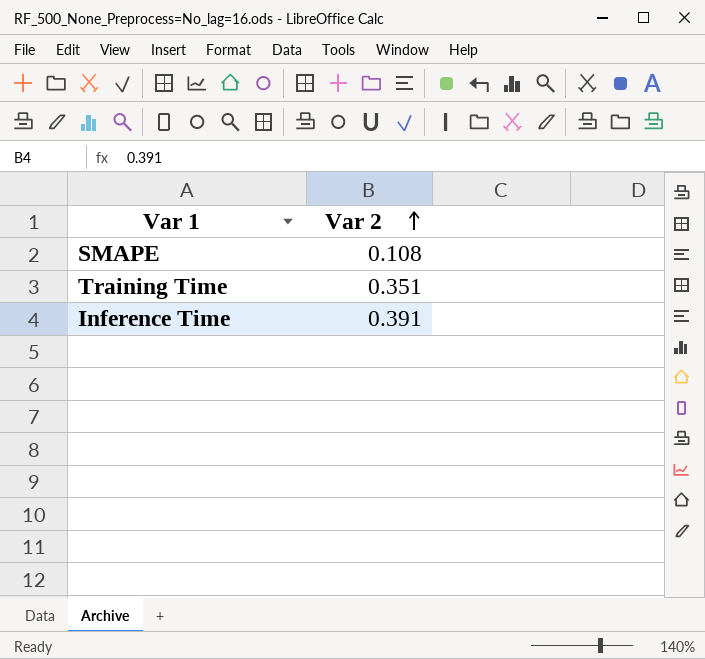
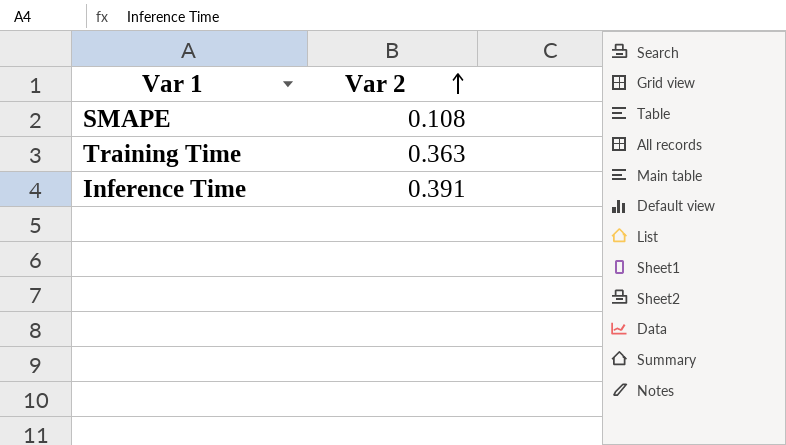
Training Time | Var 2: 0.351 -> 0.363

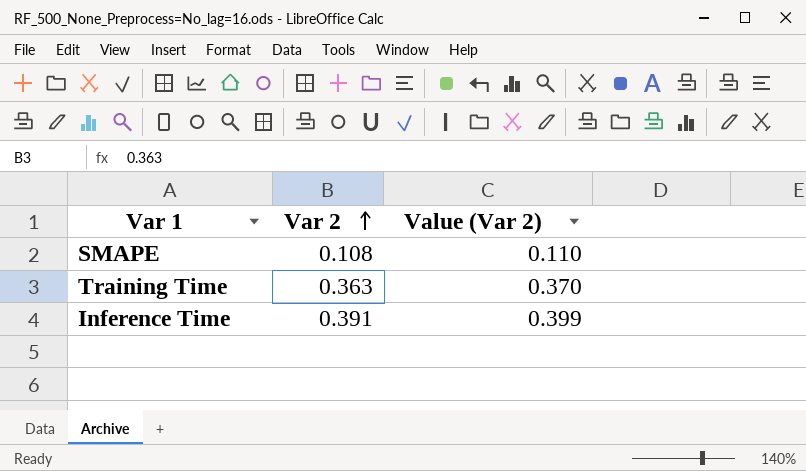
column Value (Var 2) | formula: none -> [Var 2] * 1.02

